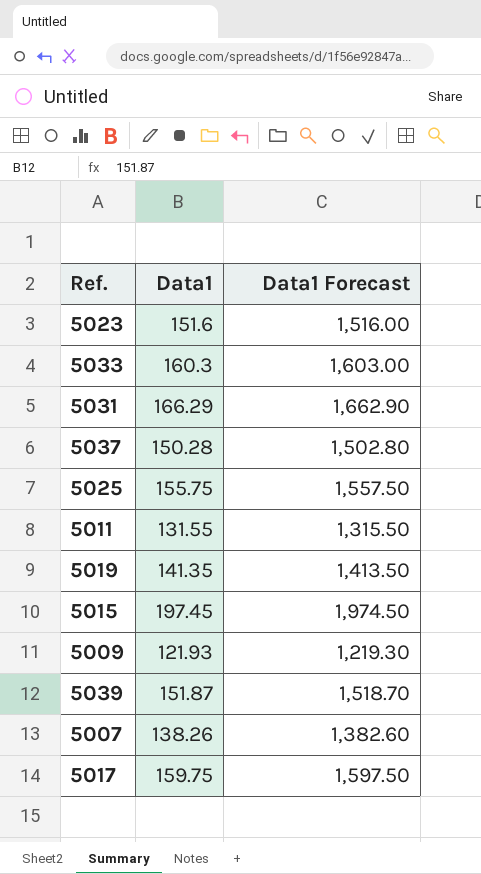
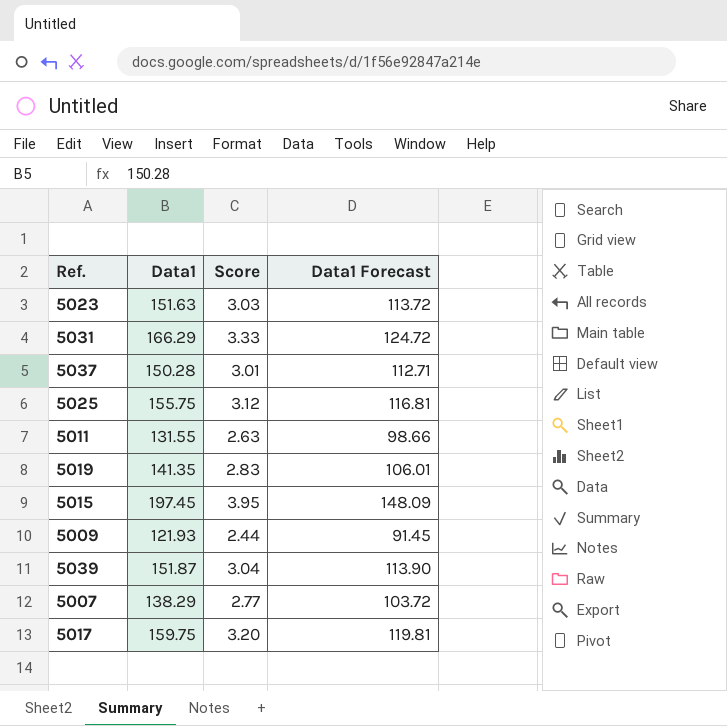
column Score | formula: none -> [Data1] * 0.02
column Data1 Forecast | formula: [Data1] * 10 -> [Data1] * 0.75
row 5033: 160.3 | 1,603.00 -> none
5023 | Data1: 151.6 -> 151.63
5007 | Data1: 138.26 -> 138.29

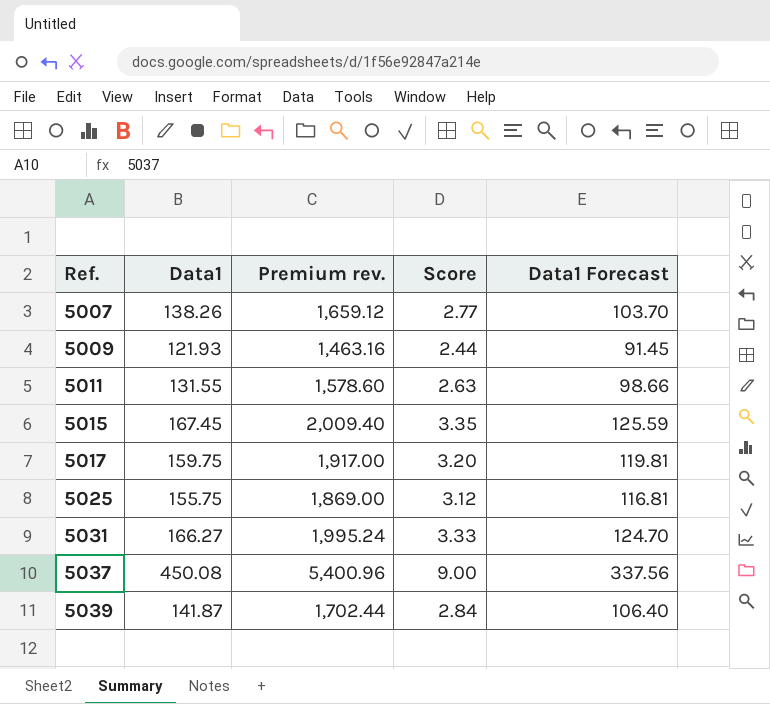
row order: none -> Ref. ascending
column Premium rev. | formula: none -> [Data1] * 12
row 5023: 151.63 | 3.03 | 113.72 -> none
row 5019: 141.35 | 2.83 | 106.01 -> none
5007 | Data1: 138.29 -> 138.26
5007 | Data1 Forecast: 103.72 -> 103.70
5015 | Data1: 197.45 -> 167.45
5015 | Score: 3.95 -> 3.35
5015 | Data1 Forecast: 148.09 -> 125.59
5031 | Data1: 166.29 -> 166.27
5031 | Data1 Forecast: 124.72 -> 124.70
5037 | Data1: 150.28 -> 450.08
5037 | Score: 3.01 -> 9.00
5037 | Data1 Forecast: 112.71 -> 337.56
5039 | Data1: 151.87 -> 141.87
5039 | Score: 3.04 -> 2.84
5039 | Data1 Forecast: 113.90 -> 106.40

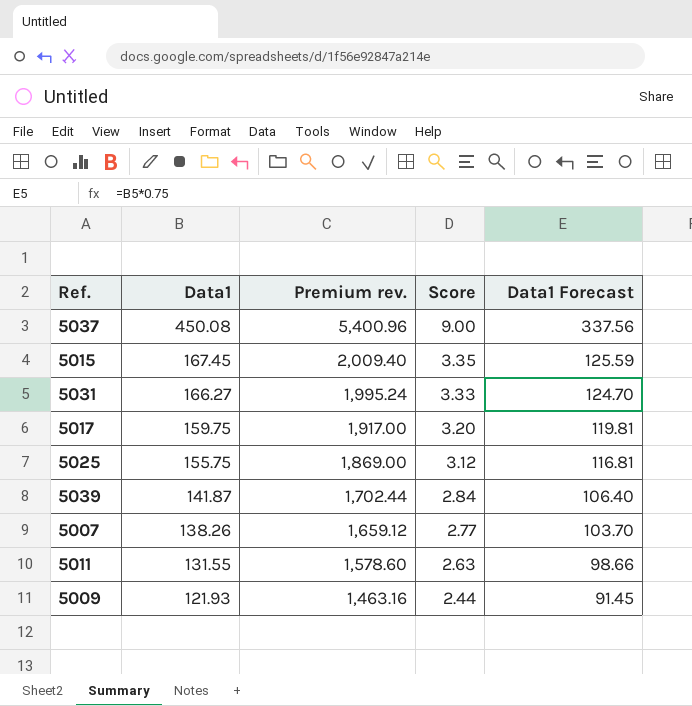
row order: Ref. ascending -> Data1 descending

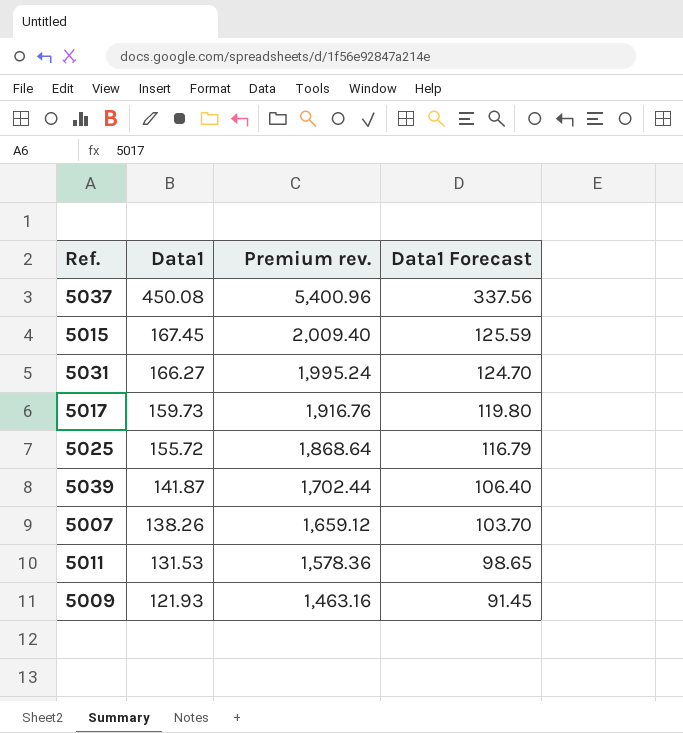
column Score | formula: [Data1] * 0.02 -> none
5017 | Data1: 159.75 -> 159.73
5017 | Premium rev.: 1,917.00 -> 1,916.76
5017 | Data1 Forecast: 119.81 -> 119.80
5025 | Data1: 155.75 -> 155.72
5025 | Premium rev.: 1,869.00 -> 1,868.64
5025 | Data1 Forecast: 116.81 -> 116.79
5011 | Data1: 131.55 -> 131.53
5011 | Premium rev.: 1,578.60 -> 1,578.36
5011 | Data1 Forecast: 98.66 -> 98.65

